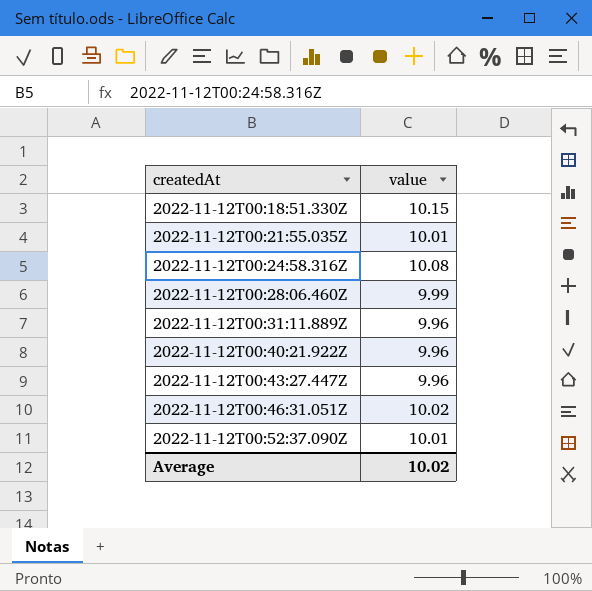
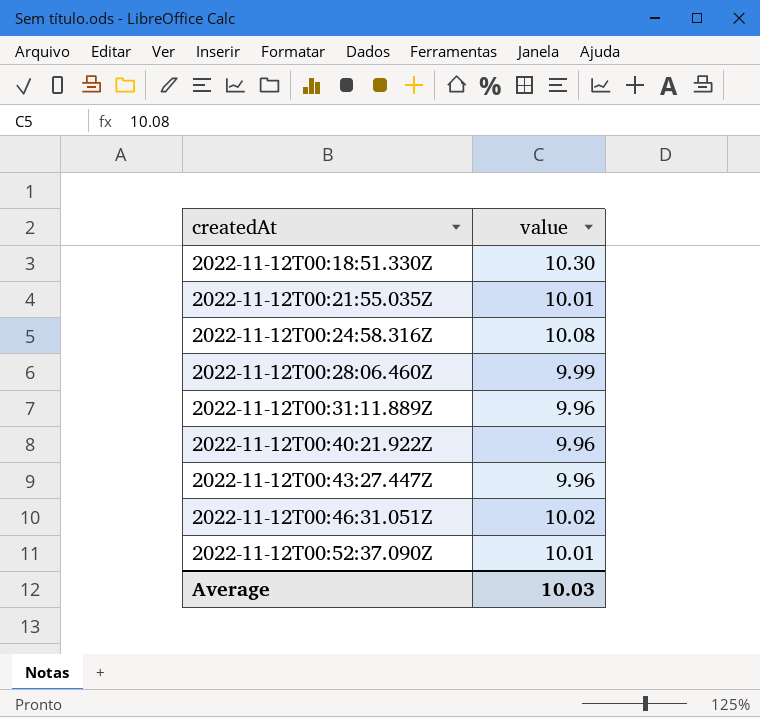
2022-11-12T00:18:51.330Z | value: 10.15 -> 10.30
Average | value: 10.02 -> 10.03

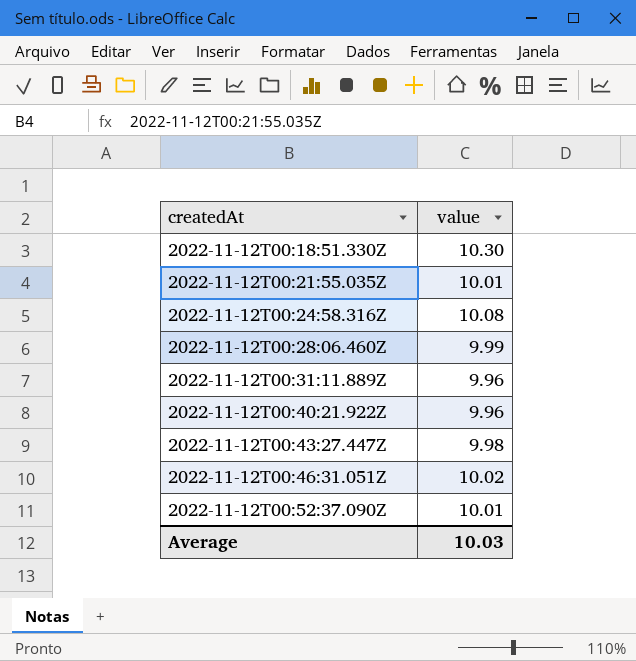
2022-11-12T00:43:27.447Z | value: 9.96 -> 9.98

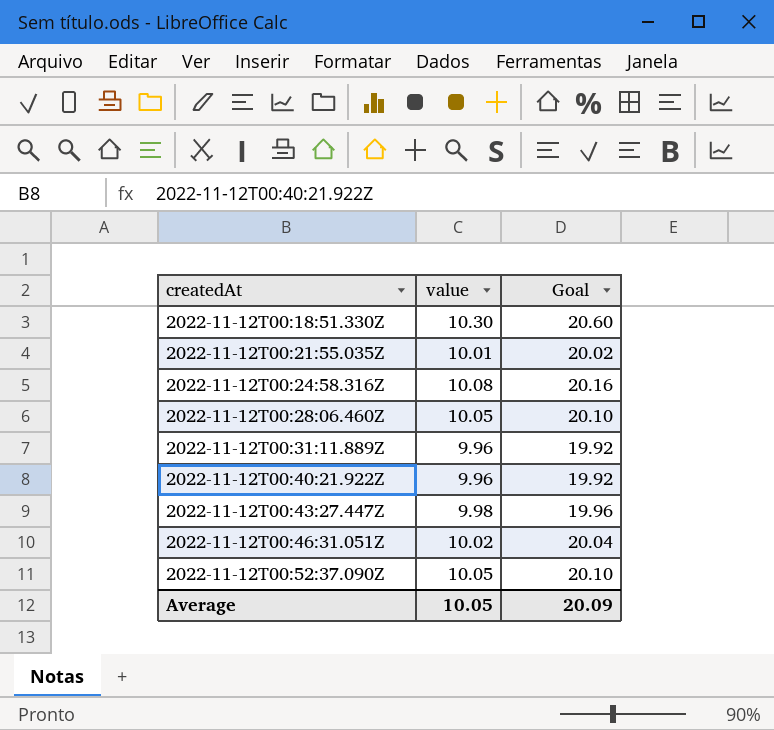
column Goal | formula: none -> [value] * 2
2022-11-12T00:28:06.460Z | value: 9.99 -> 10.05
2022-11-12T00:52:37.090Z | value: 10.01 -> 10.05
Average | value: 10.03 -> 10.05

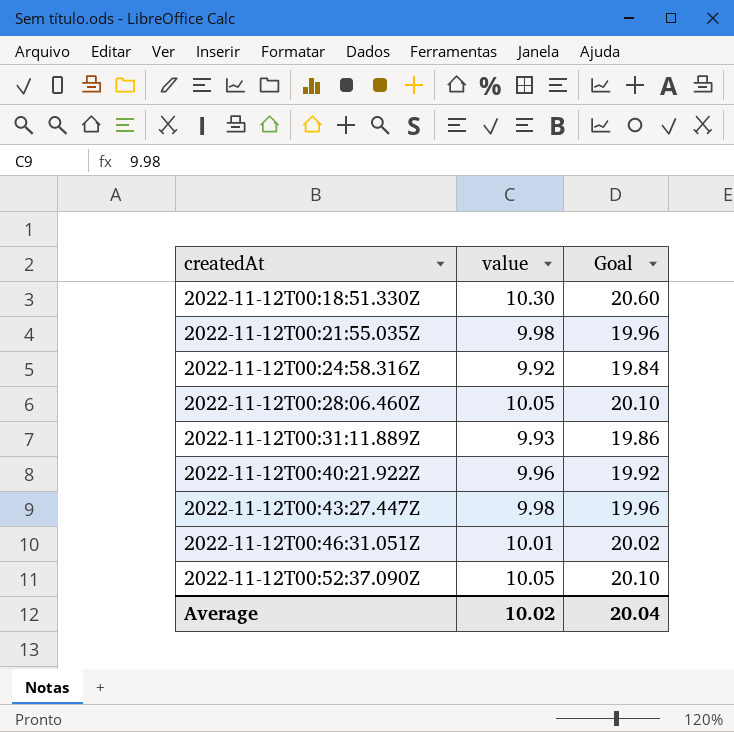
2022-11-12T00:21:55.035Z | value: 10.01 -> 9.98
2022-11-12T00:21:55.035Z | Goal: 20.02 -> 19.96
2022-11-12T00:24:58.316Z | value: 10.08 -> 9.92
2022-11-12T00:24:58.316Z | Goal: 20.16 -> 19.84
2022-11-12T00:31:11.889Z | value: 9.96 -> 9.93
2022-11-12T00:31:11.889Z | Goal: 19.92 -> 19.86
2022-11-12T00:46:31.051Z | value: 10.02 -> 10.01
2022-11-12T00:46:31.051Z | Goal: 20.04 -> 20.02
Average | value: 10.05 -> 10.02
Average | Goal: 20.09 -> 20.04

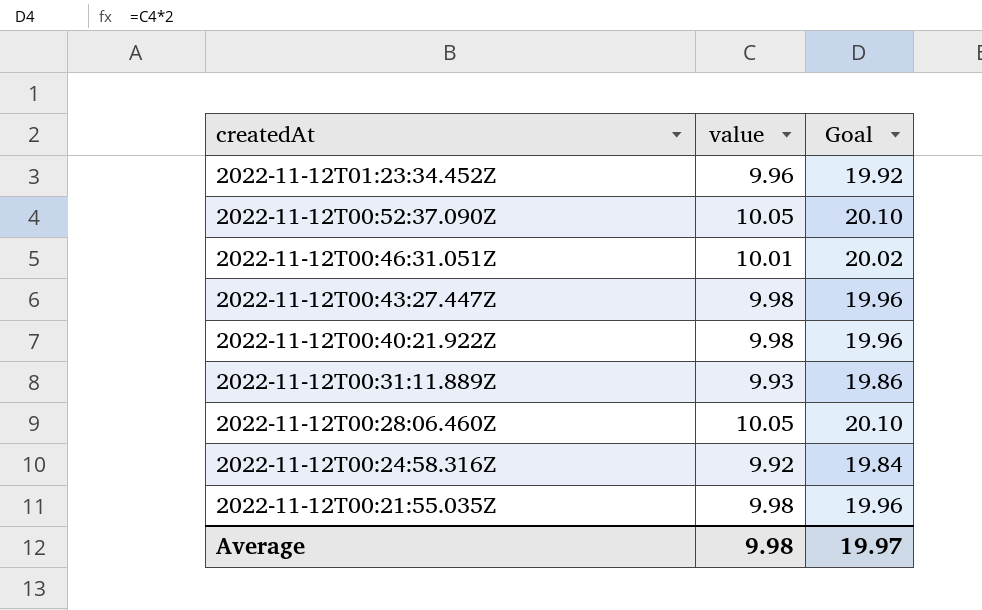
row order: createdAt ascending -> createdAt descending
row 2022-11-12T00:18:51.330Z: 10.30 | 20.60 -> none
row 2022-11-12T01:23:34.452Z: none -> 9.96 | 19.92
2022-11-12T00:40:21.922Z | value: 9.96 -> 9.98
2022-11-12T00:40:21.922Z | Goal: 19.92 -> 19.96
Average | value: 10.02 -> 9.98
Average | Goal: 20.04 -> 19.97

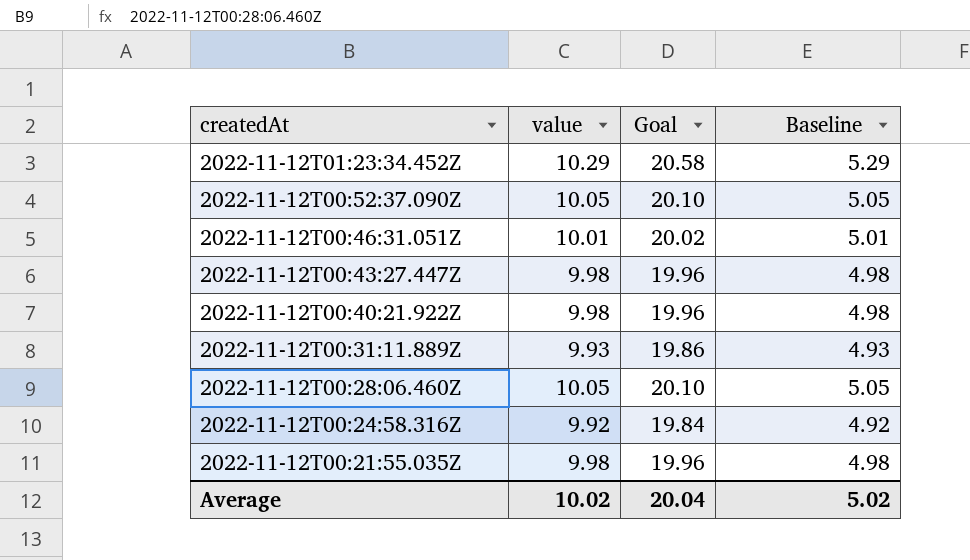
column Baseline | formula: none -> [value] - 5
2022-11-12T01:23:34.452Z | value: 9.96 -> 10.29
2022-11-12T01:23:34.452Z | Goal: 19.92 -> 20.58
Average | value: 9.98 -> 10.02
Average | Goal: 19.97 -> 20.04

